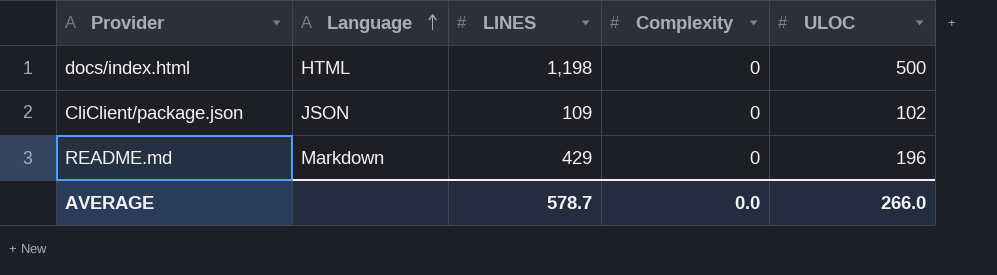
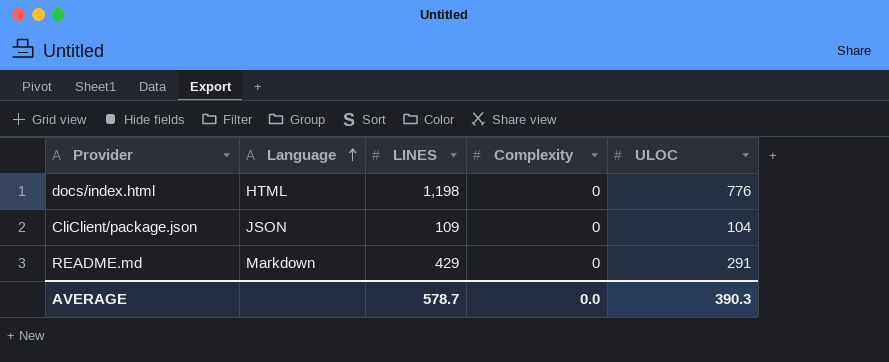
docs/index.html | ULOC: 500 -> 776
CliClient/package.json | ULOC: 102 -> 104
README.md | ULOC: 196 -> 291
AVERAGE | ULOC: 266.0 -> 390.3

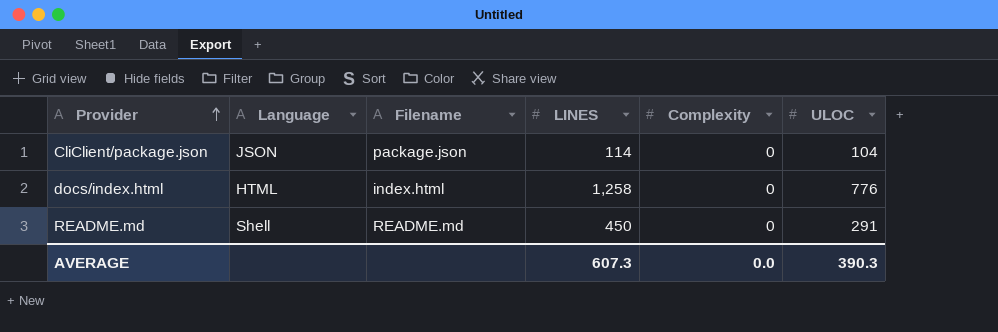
row order: Language ascending -> Provider ascending
column Filename | position: none -> 3
CliClient/package.json | LINES: 109 -> 114
docs/index.html | LINES: 1,198 -> 1,258
README.md | Language: Markdown -> Shell
README.md | LINES: 429 -> 450
AVERAGE | LINES: 578.7 -> 607.3

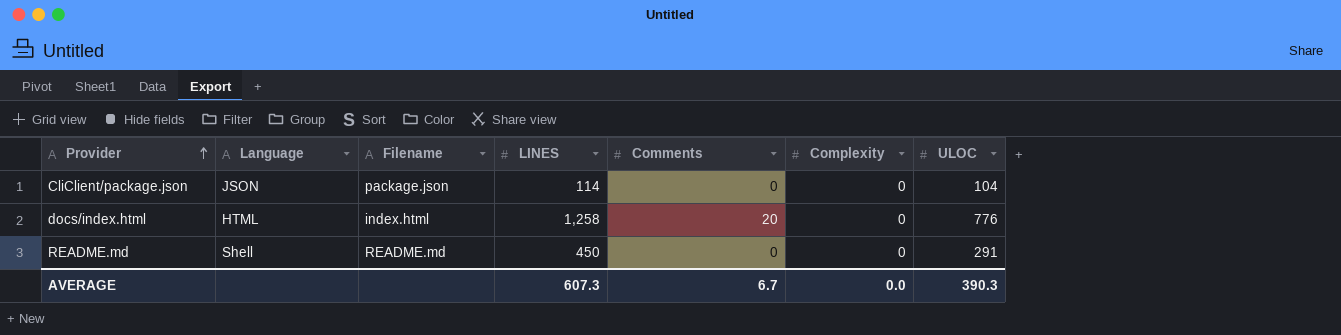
column Comments | position: none -> 5

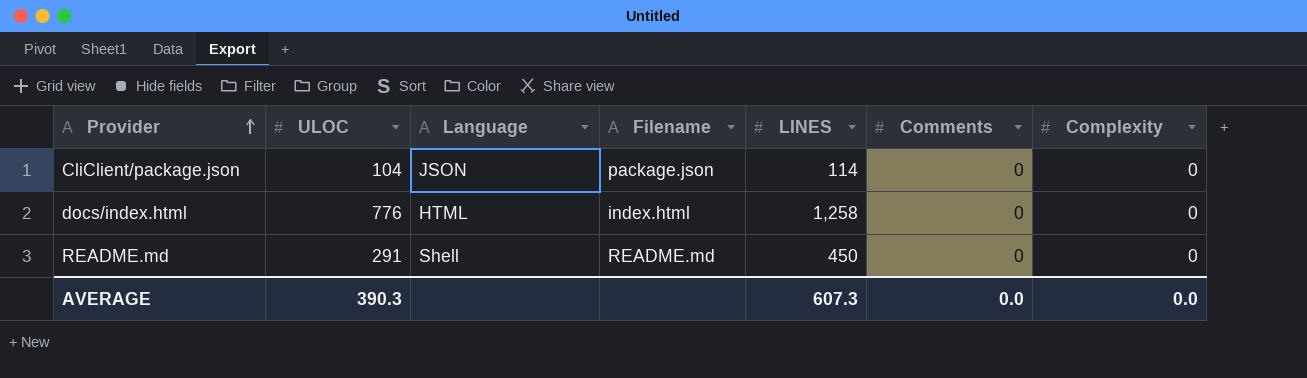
column ULOC | position: 7 -> 2
docs/index.html | Comments: 20 -> 0
AVERAGE | Comments: 6.7 -> 0.0

